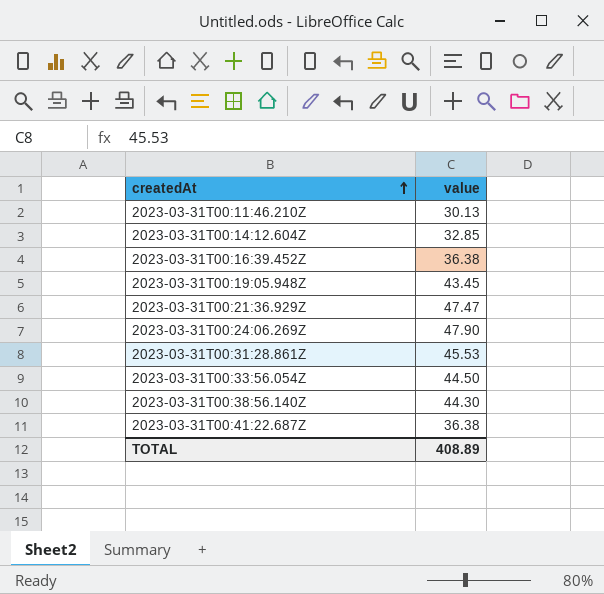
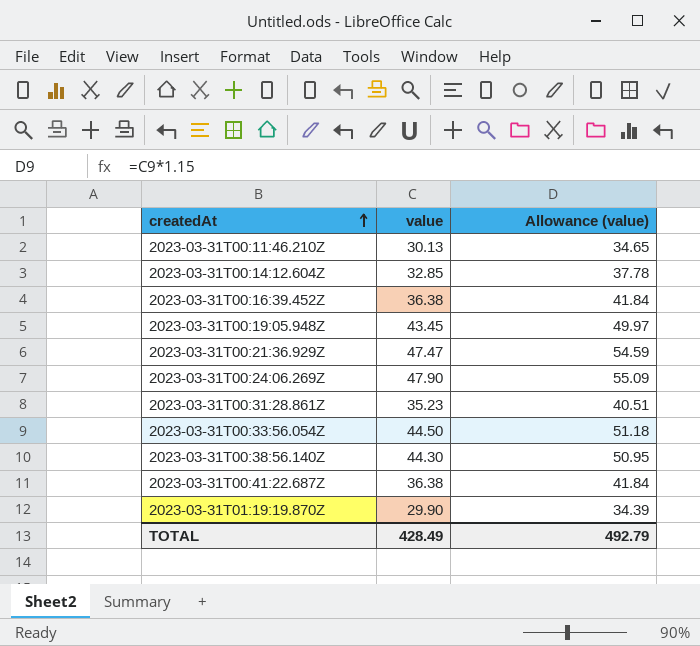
column Allowance (value) | formula: none -> [value] * 1.15
2023-03-31T00:31:28.861Z | value: 45.53 -> 35.23
row 2023-03-31T01:19:19.870Z: none -> 29.90 | 34.39
TOTAL | value: 408.89 -> 428.49

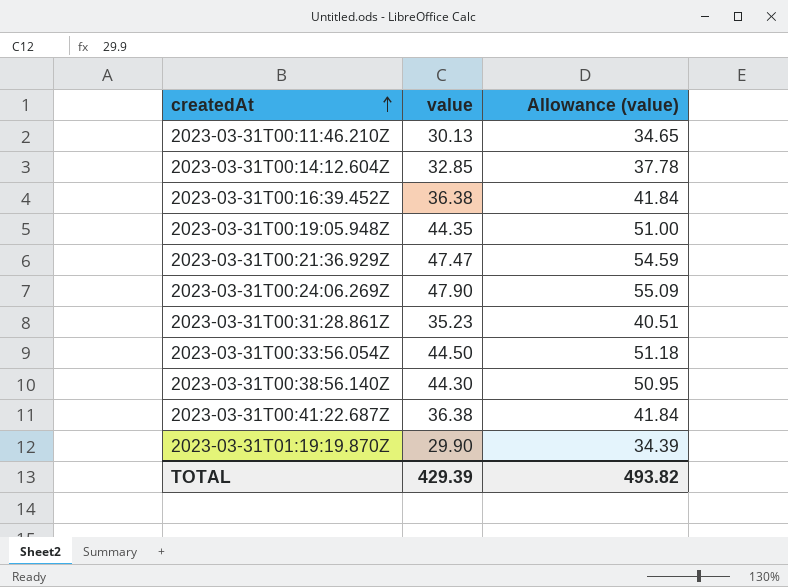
2023-03-31T00:19:05.948Z | value: 43.45 -> 44.35
2023-03-31T00:19:05.948Z | Allowance (value): 49.97 -> 51.00
TOTAL | value: 428.49 -> 429.39
TOTAL | Allowance (value): 492.79 -> 493.82

